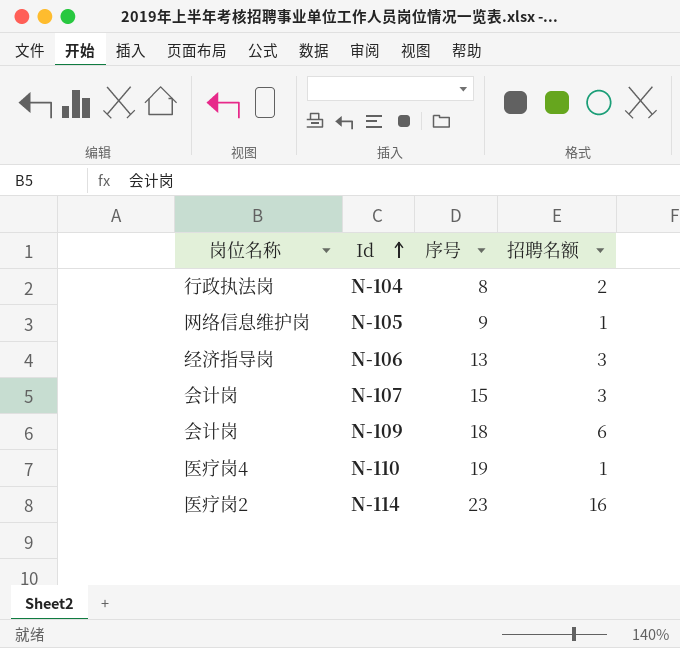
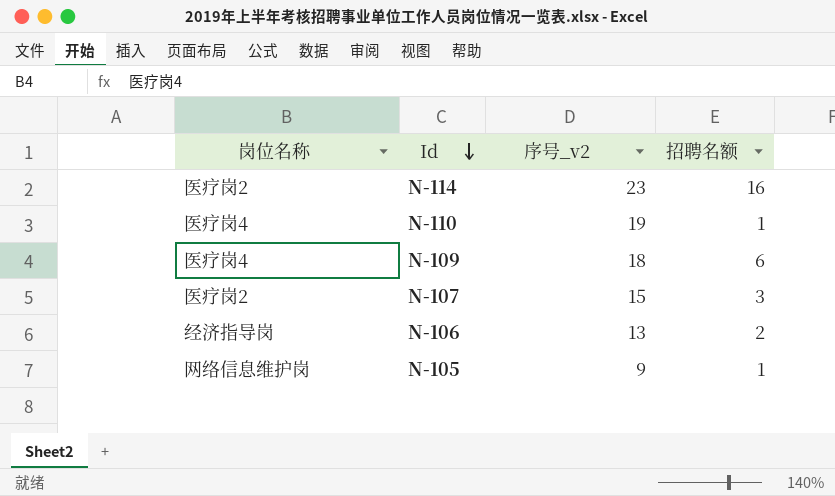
row order: Id ascending -> Id descending
column name: 序号 -> 序号_v2
row N-104: 行政执法岗 | 8 | 2 -> none
N-109 | 岗位名称: 会计岗 -> 医疗岗4
N-107 | 岗位名称: 会计岗 -> 医疗岗2
N-106 | 招聘名额: 3 -> 2

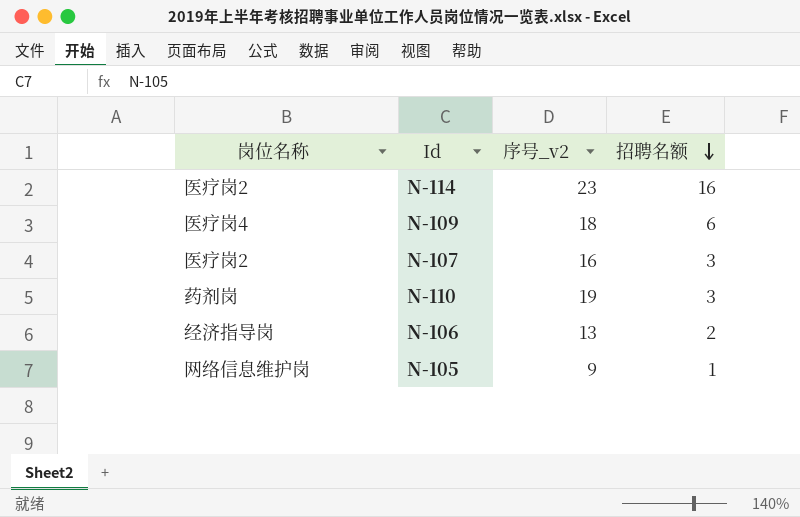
row order: Id descending -> 招聘名额 descending
N-107 | 序号_v2: 15 -> 16
N-110 | 岗位名称: 医疗岗4 -> 药剂岗
N-110 | 招聘名额: 1 -> 3

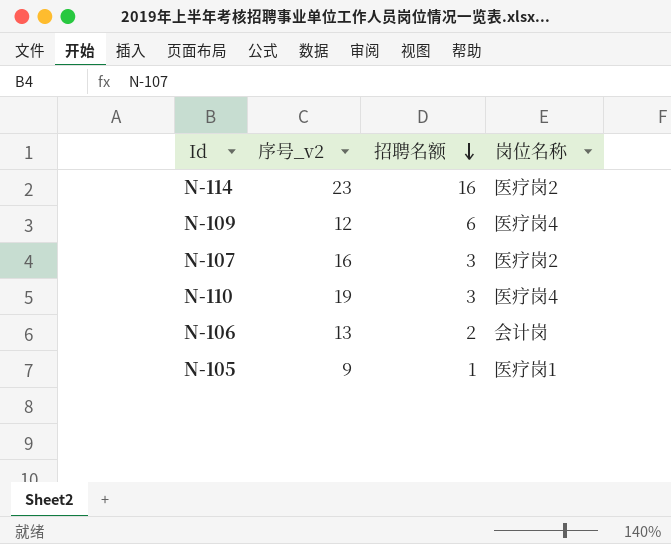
column 岗位名称 | position: 1 -> 4
N-109 | 序号_v2: 18 -> 12
N-110 | 岗位名称: 药剂岗 -> 医疗岗4
N-106 | 岗位名称: 经济指导岗 -> 会计岗
N-105 | 岗位名称: 网络信息维护岗 -> 医疗岗1

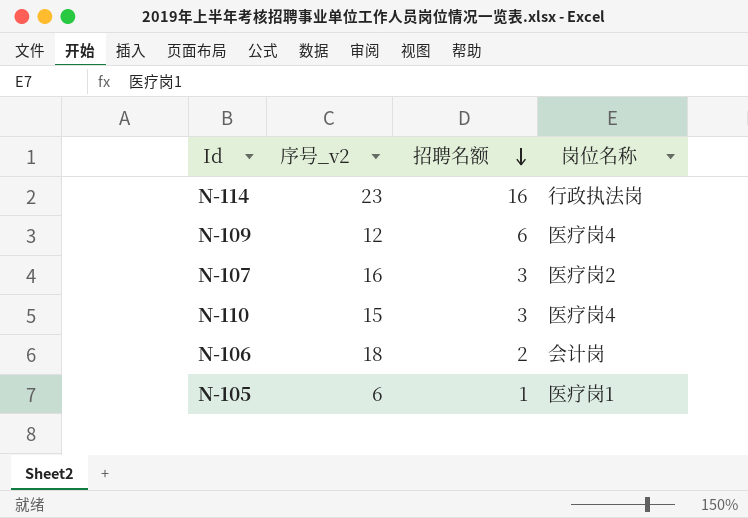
N-114 | 岗位名称: 医疗岗2 -> 行政执法岗
N-110 | 序号_v2: 19 -> 15
N-106 | 序号_v2: 13 -> 18
N-105 | 序号_v2: 9 -> 6

